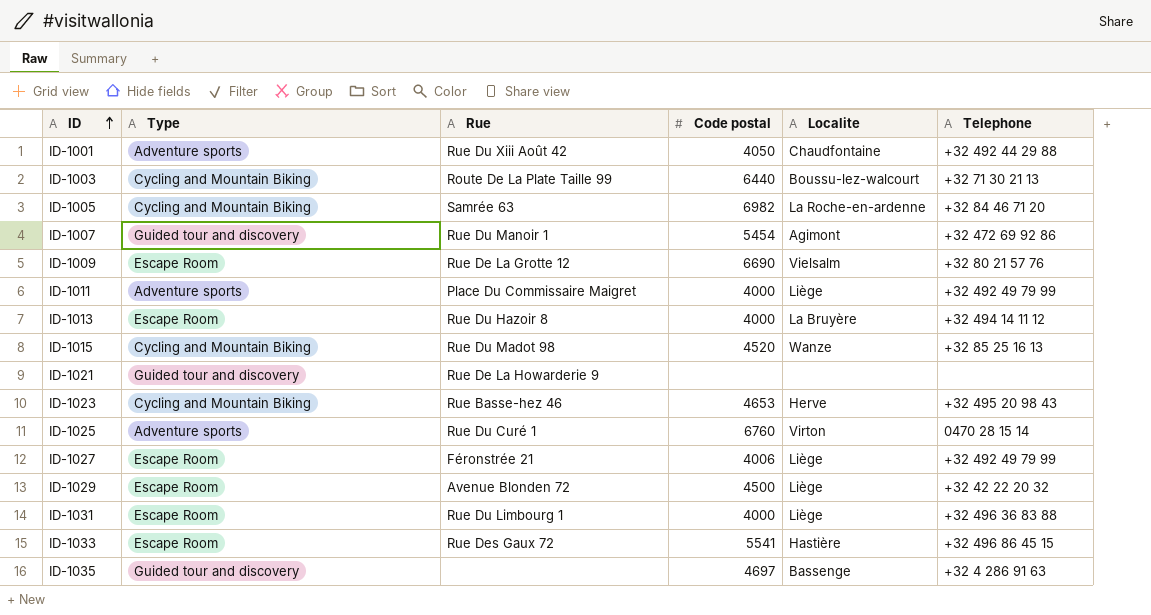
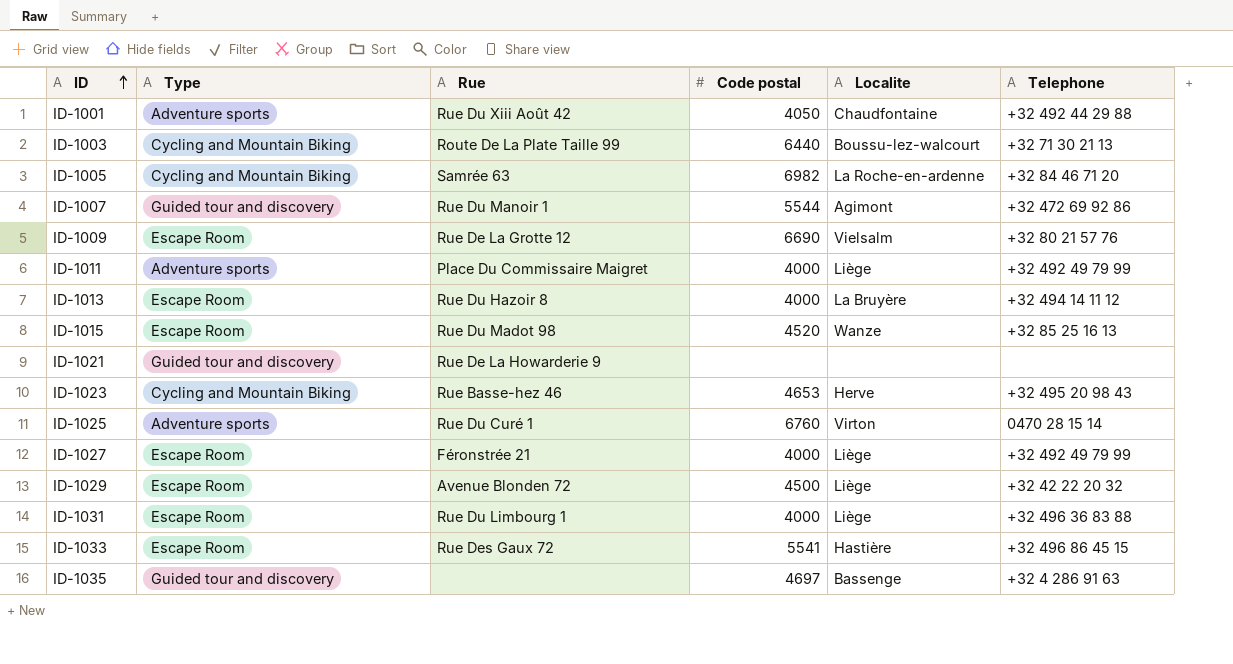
ID-1007 | Code postal: 5454 -> 5544
ID-1015 | Type: Cycling and Mountain Biking -> Escape Room
ID-1027 | Code postal: 4006 -> 4000

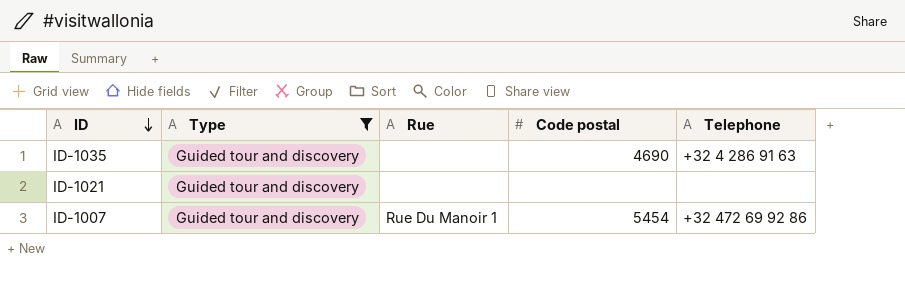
filter: none -> Type = Guided tour and discovery
row order: ID ascending -> ID descending
column Localite | position: 5 -> none
ID-1035 | Code postal: 4697 -> 4690
ID-1021 | Rue: Rue De La Howarderie 9 -> none
ID-1007 | Code postal: 5544 -> 5454

